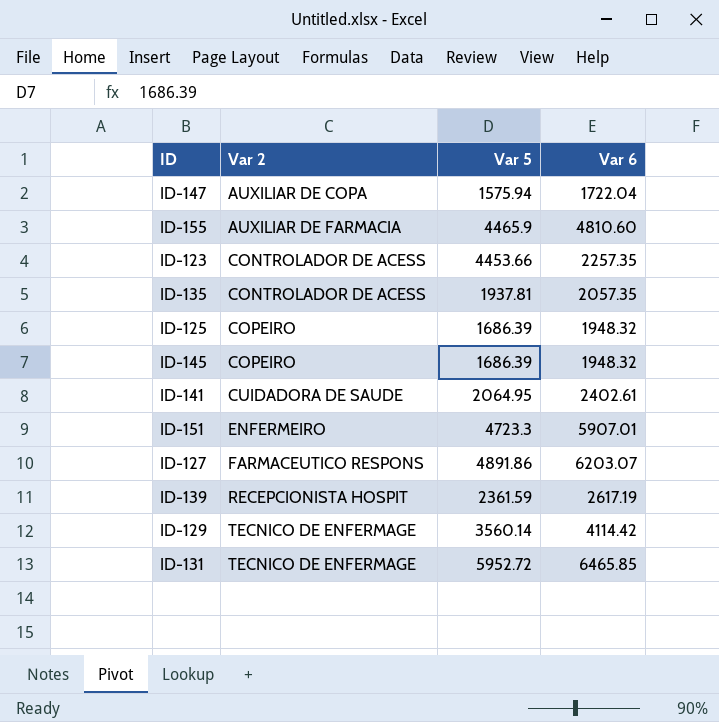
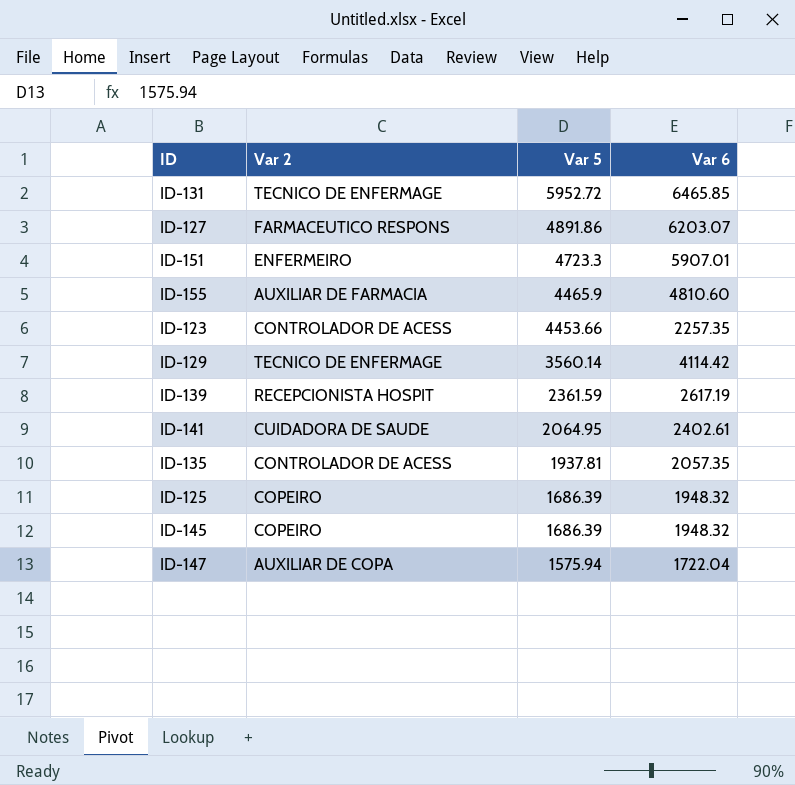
row order: Var 2 ascending -> Var 5 descending

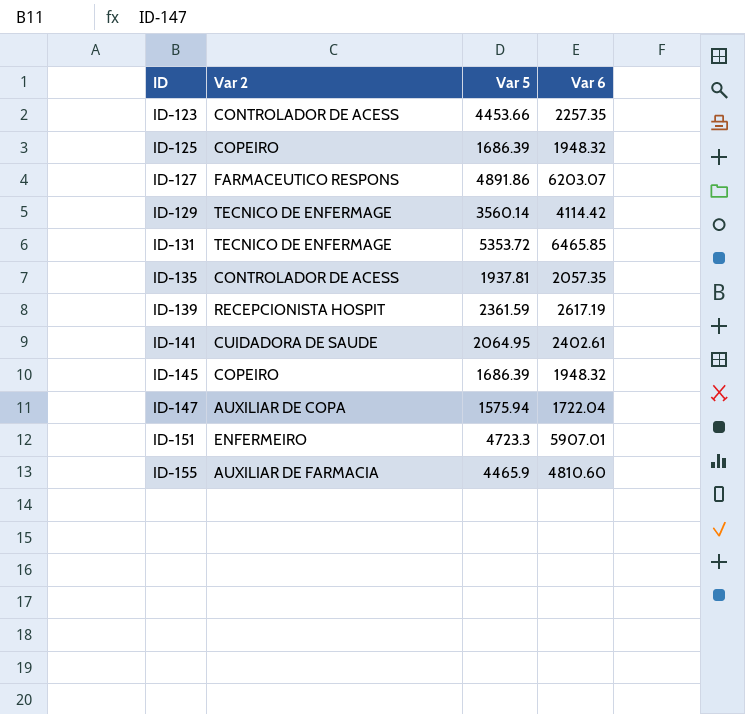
row order: Var 5 descending -> ID ascending
ID-131 | Var 5: 5952.72 -> 5353.72

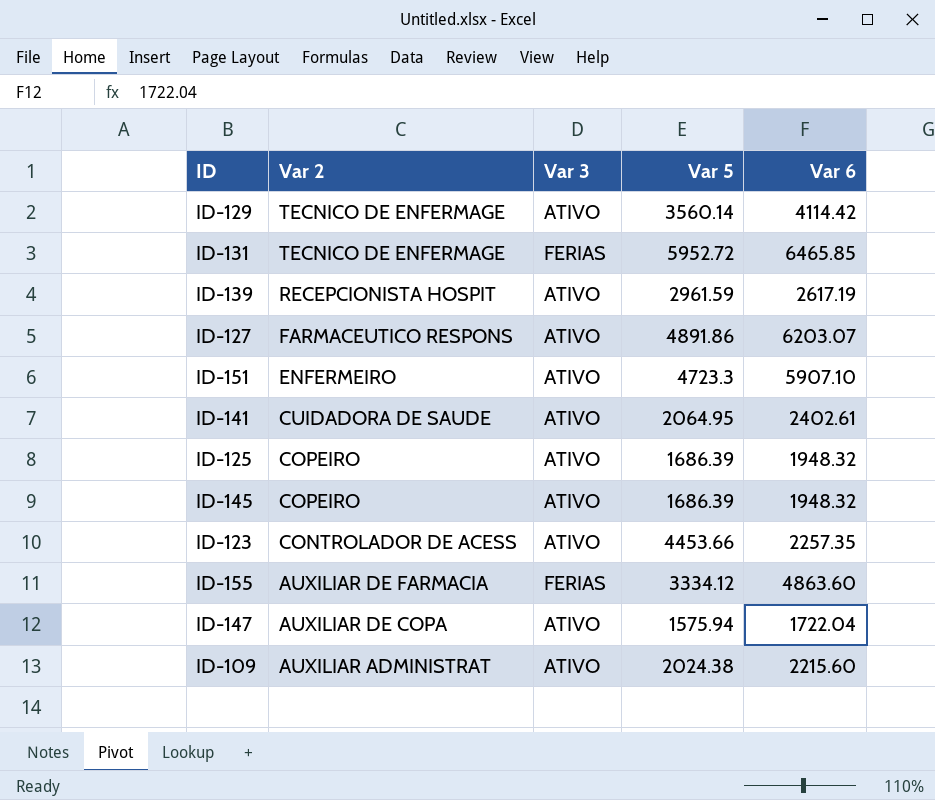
row order: ID ascending -> Var 2 descending
column Var 3 | position: none -> 3
row ID-135: CONTROLADOR DE ACESS | 1937.81 | 2057.35 -> none
ID-131 | Var 5: 5353.72 -> 5952.72
ID-139 | Var 5: 2361.59 -> 2961.59
ID-151 | Var 6: 5907.01 -> 5907.10
ID-155 | Var 5: 4465.9 -> 3334.12
ID-155 | Var 6: 4810.60 -> 4863.60
row ID-109: none -> AUXILIAR ADMINISTRAT | ATIVO | 2024.38 | 2215.60

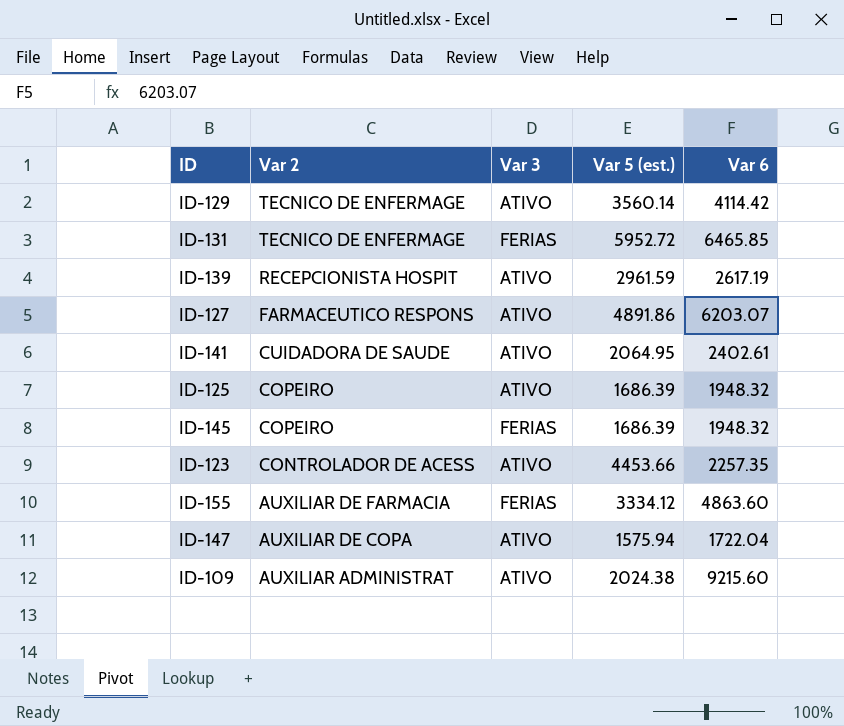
column name: Var 5 -> Var 5 (est.)
row ID-151: ENFERMEIRO | ATIVO | 4723.3 | 5907.10 -> none
ID-145 | Var 3: ATIVO -> FERIAS
ID-109 | Var 6: 2215.60 -> 9215.60

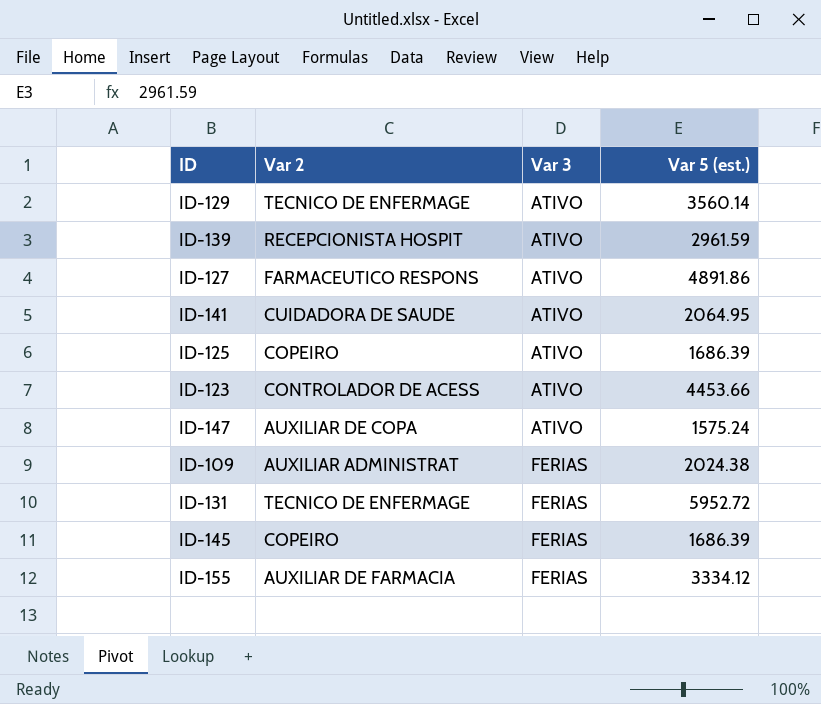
row order: Var 2 descending -> Var 3 ascending
column Var 6 | position: 5 -> none
ID-147 | Var 5 (est.): 1575.94 -> 1575.24
ID-109 | Var 3: ATIVO -> FERIAS

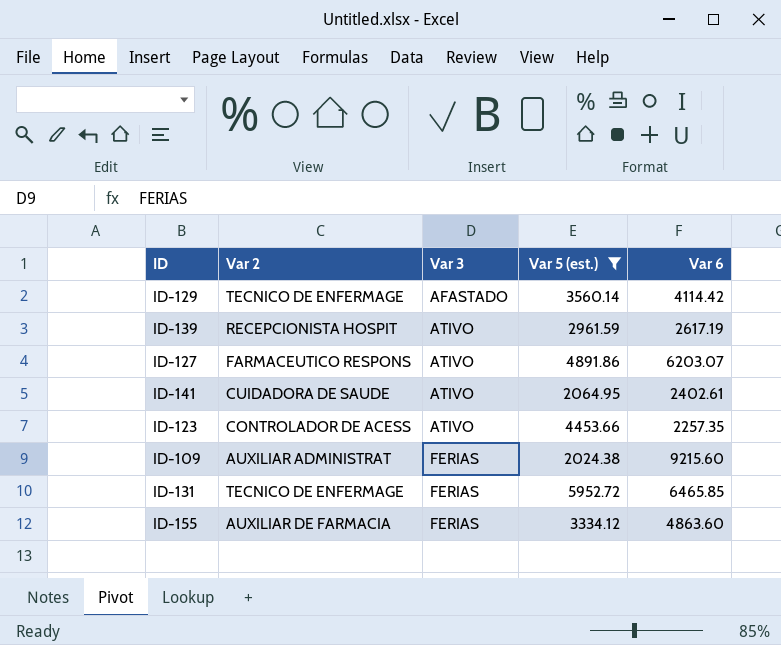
filter: none -> Var 5 (est.) >= 2024.38
column Var 6 | position: none -> 5
ID-129 | Var 3: ATIVO -> AFASTADO

